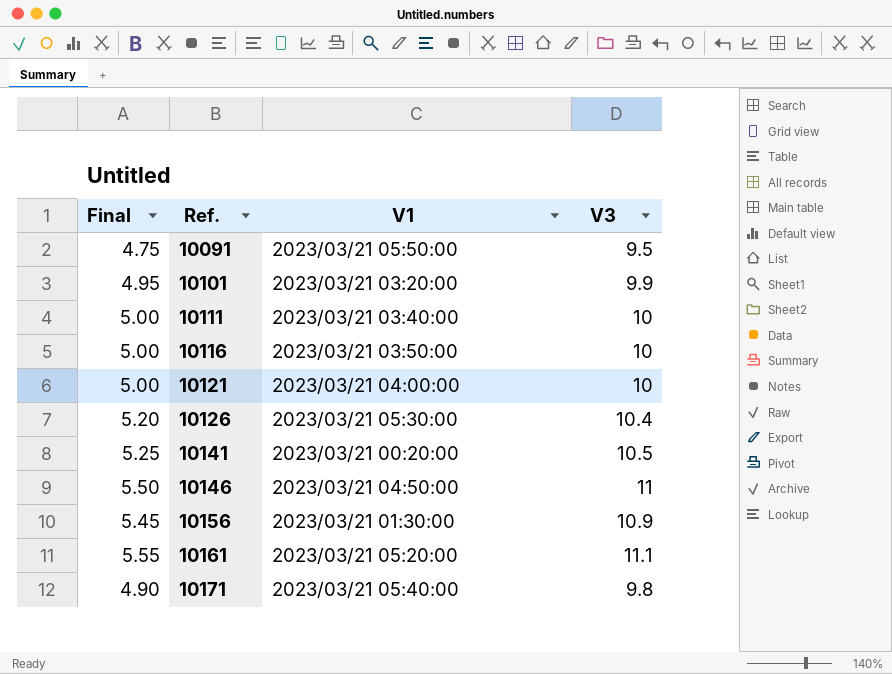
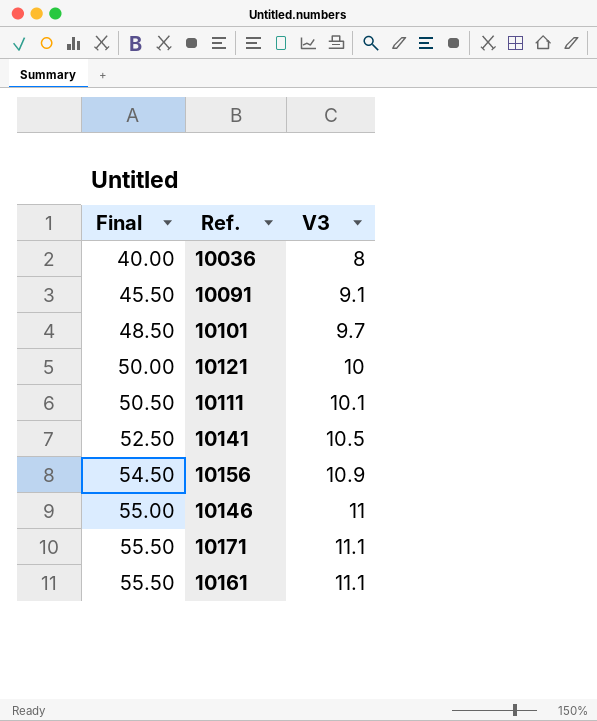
row order: Ref. ascending -> Final ascending
column V1 | position: 3 -> none
column Final | formula: [V3] * 0.5 -> [V3] * 5
row 10116: 5.00 | 2023/03/21 03:50:00 | 10 -> none
row 10126: 5.20 | 2023/03/21 05:30:00 | 10.4 -> none
row 10036: none -> 40.00 | 8
10091 | V3: 9.5 -> 9.1
10101 | V3: 9.9 -> 9.7
10111 | V3: 10 -> 10.1
10171 | V3: 9.8 -> 11.1

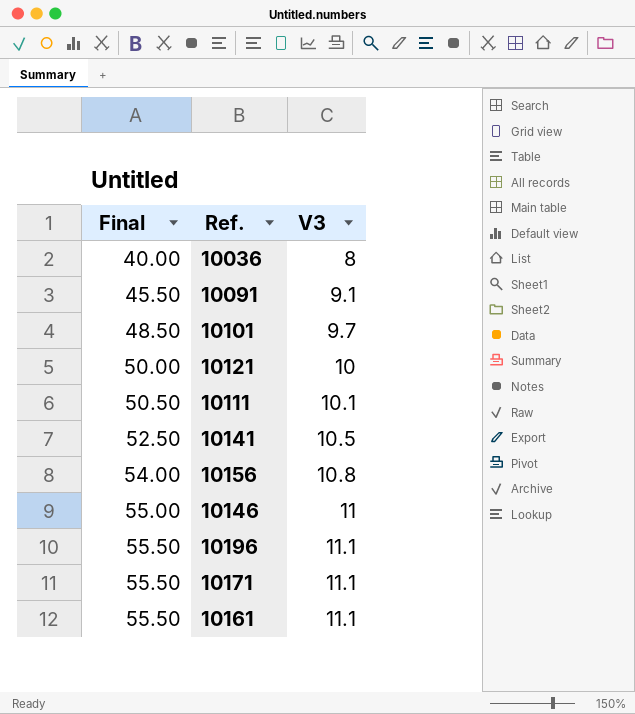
10156 | Final: 54.50 -> 54.00
10156 | V3: 10.9 -> 10.8
row 10196: none -> 55.50 | 11.1

